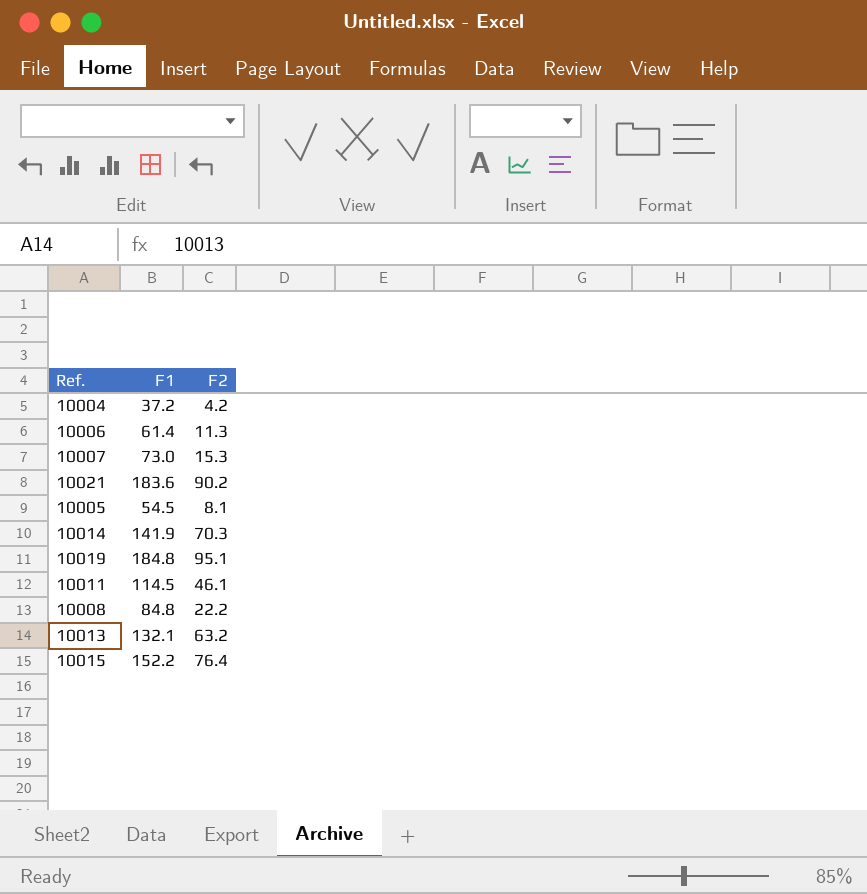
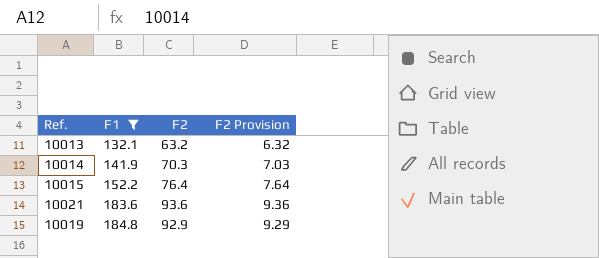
filter: none -> F1 >= 132.1
row order: none -> F1 ascending
column F2 Provision | formula: none -> [F2] * 0.1
10021 | F2: 90.2 -> 93.6
10019 | F2: 95.1 -> 92.9

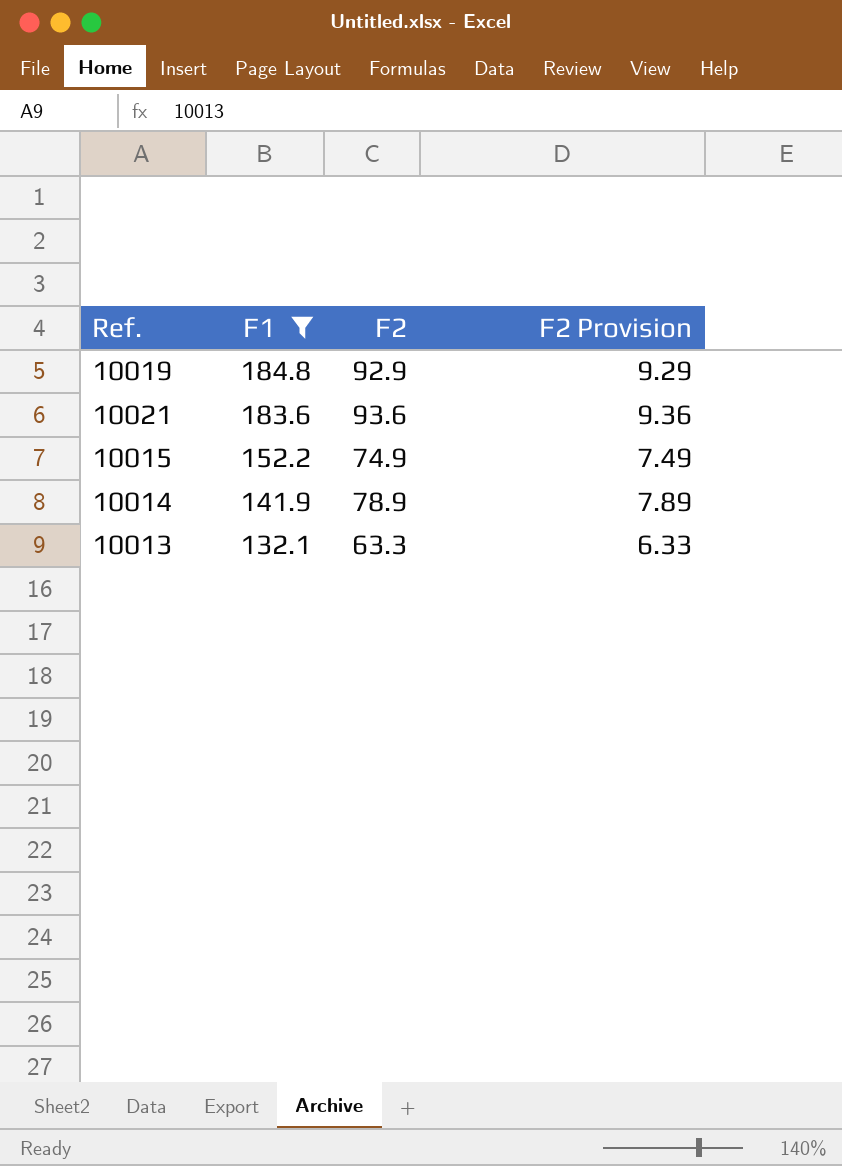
row order: F1 ascending -> F1 descending
10015 | F2: 76.4 -> 74.9
10015 | F2 Provision: 7.64 -> 7.49
10014 | F2: 70.3 -> 78.9
10014 | F2 Provision: 7.03 -> 7.89
10013 | F2: 63.2 -> 63.3
10013 | F2 Provision: 6.32 -> 6.33

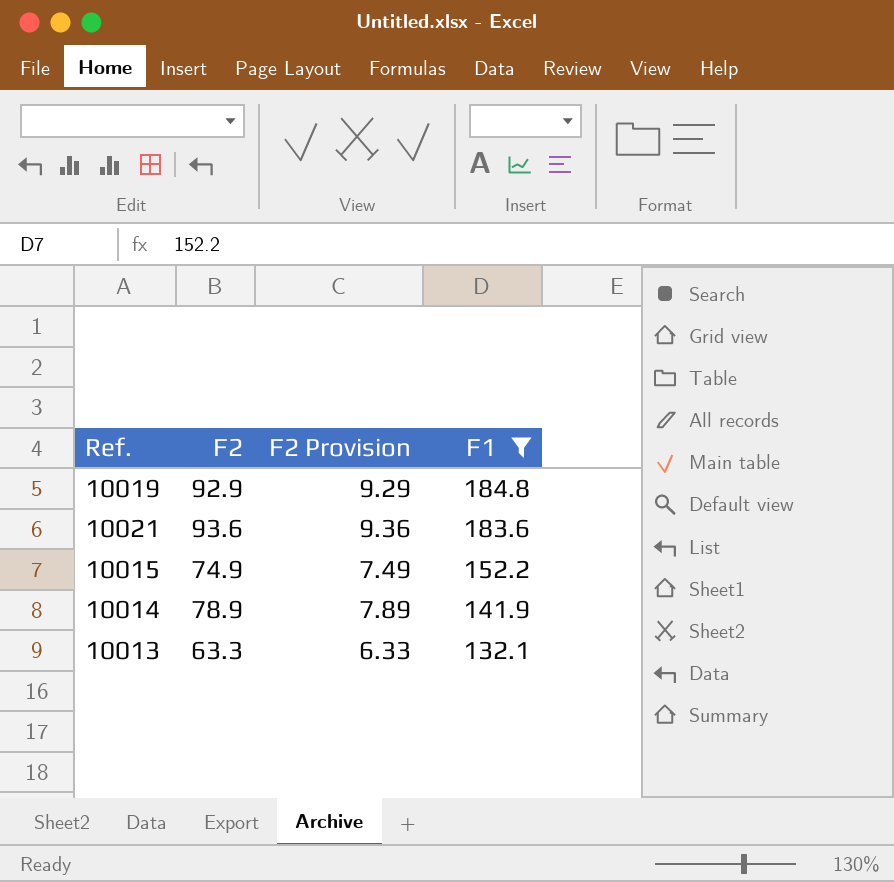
column F1 | position: 2 -> 4

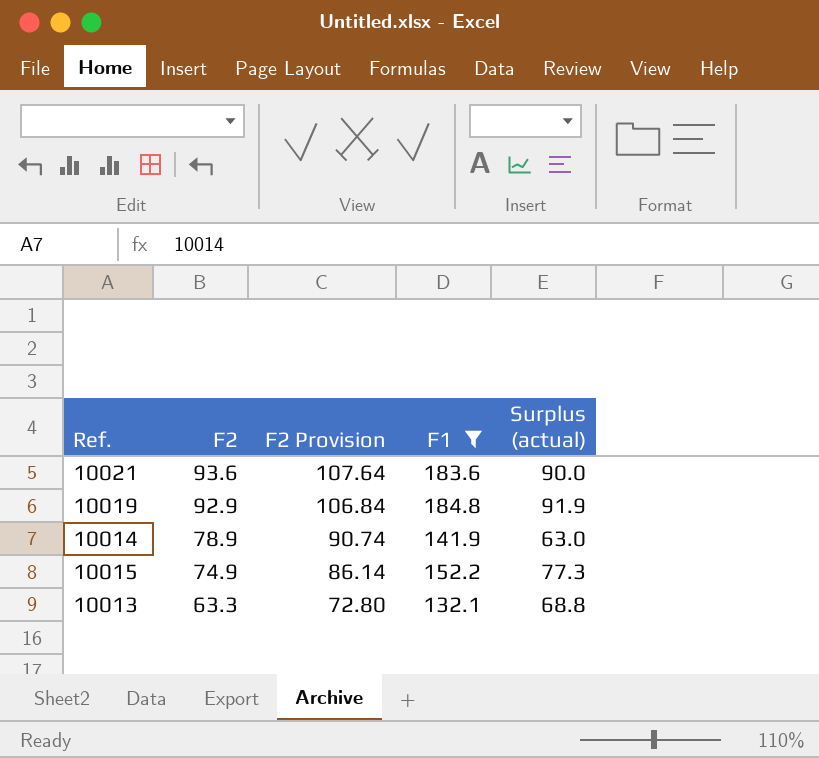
row order: F1 descending -> F2 descending
column F2 Provision | formula: [F2] * 0.1 -> [F2] * 1.15
column Surplus (actual) | formula: none -> [F1] - [F2]

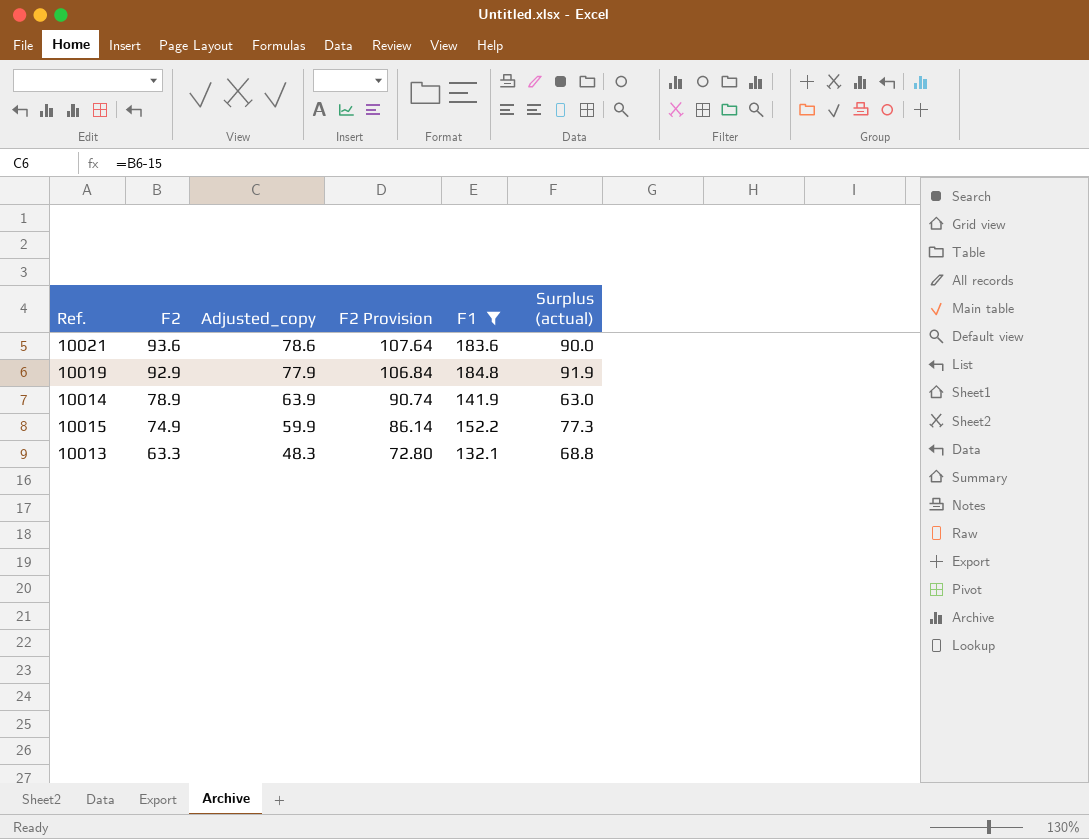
column Adjusted_copy | formula: none -> [F2] - 15

